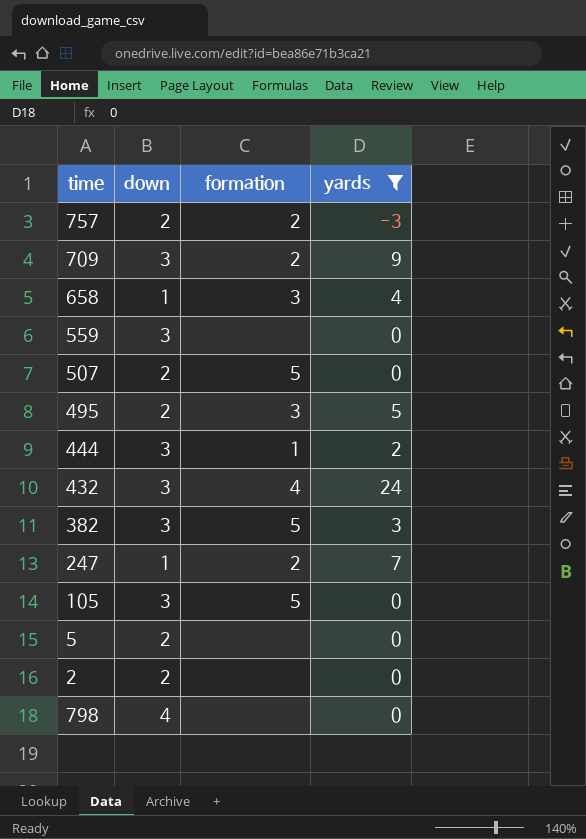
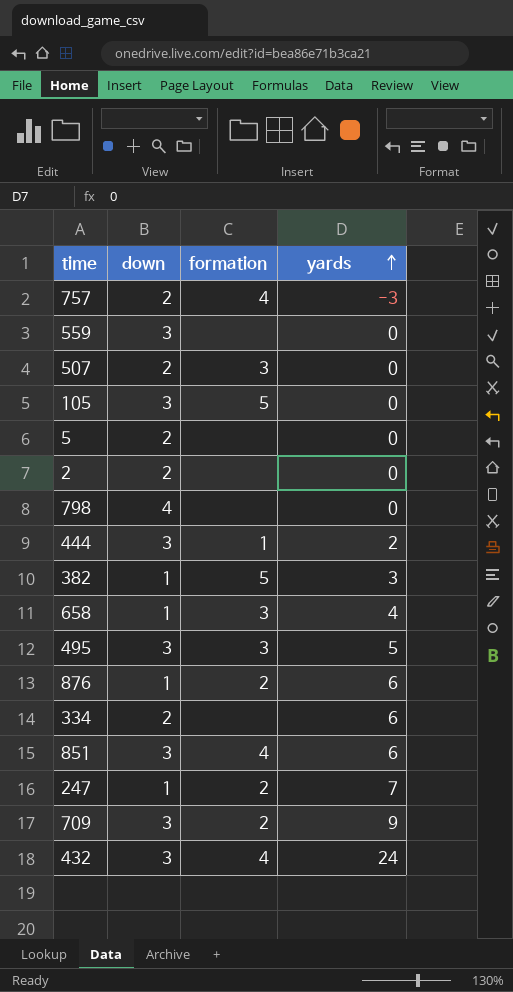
filter: yards != 6 -> none
row order: none -> yards ascending
757 | formation: 2 -> 4
507 | formation: 5 -> 3
382 | down: 3 -> 1
495 | down: 2 -> 3

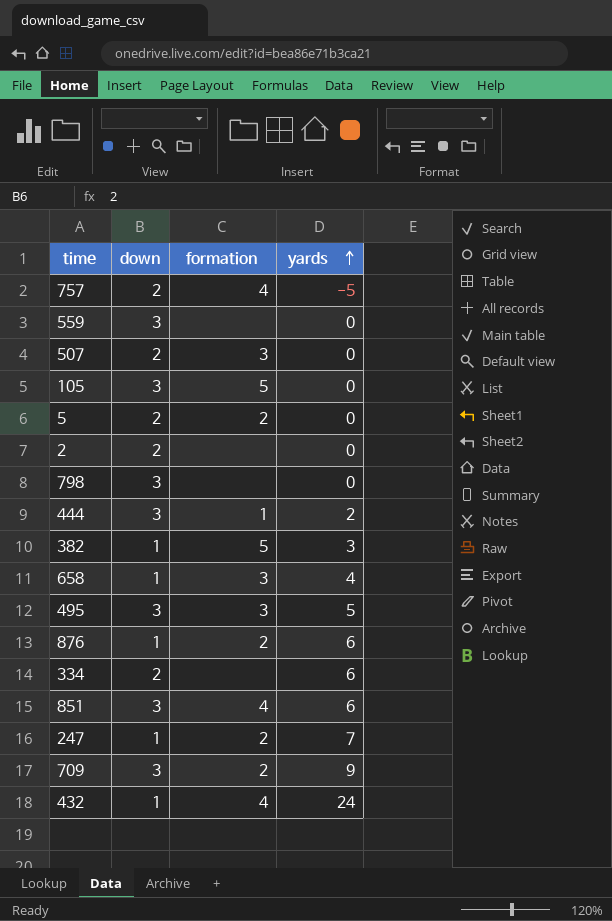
757 | yards: -3 -> -5
5 | formation: none -> 2
798 | down: 4 -> 3
432 | down: 3 -> 1

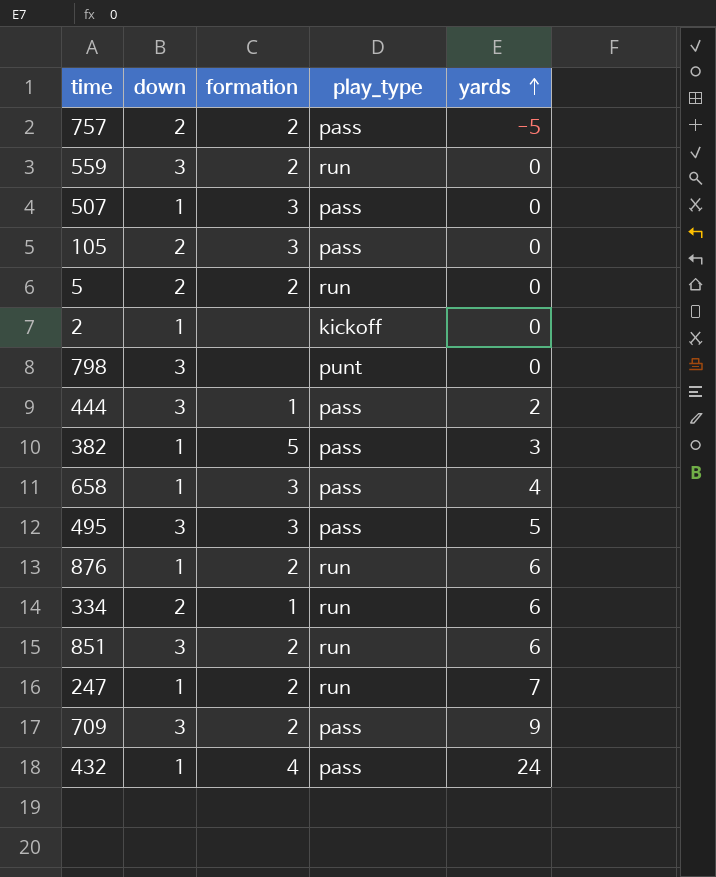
column play_type | position: none -> 4
757 | formation: 4 -> 2
559 | formation: none -> 2
507 | down: 2 -> 1
105 | down: 3 -> 2
105 | formation: 5 -> 3
2 | down: 2 -> 1
334 | formation: none -> 1
851 | formation: 4 -> 2

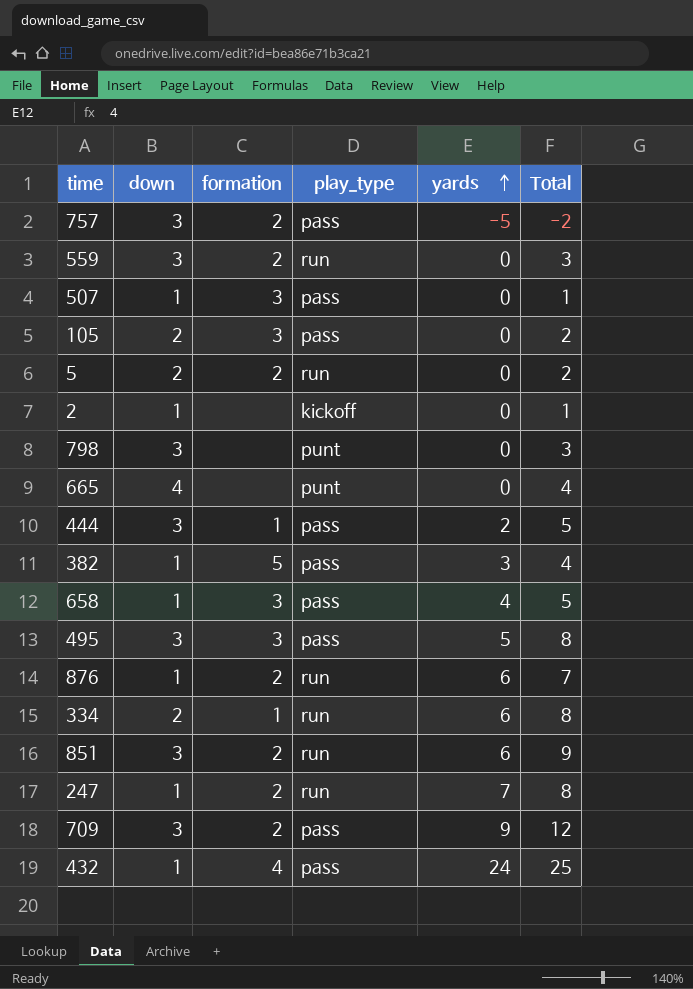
column Total | formula: none -> [down] + [yards]
757 | down: 2 -> 3
row 665: none -> 4 | none | punt | 0 | 4

